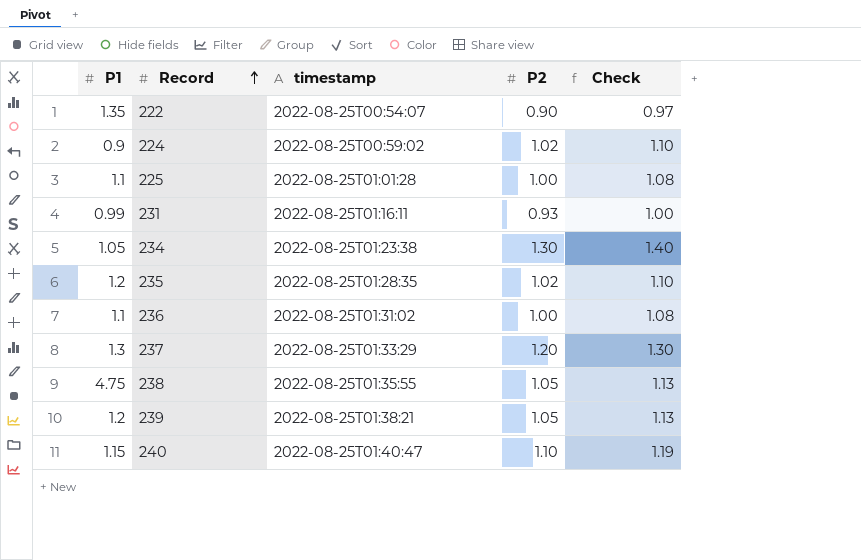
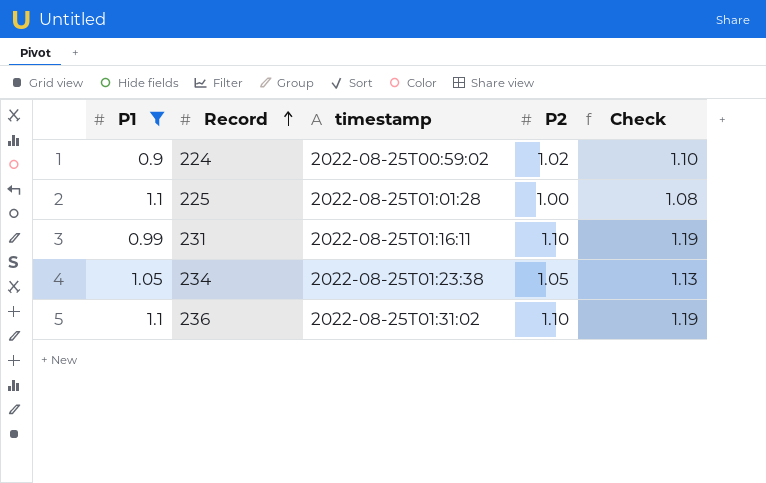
filter: none -> P1 <= 1.1
231 | P2: 0.93 -> 1.10
231 | Check: 1.00 -> 1.19
234 | P2: 1.30 -> 1.05
234 | Check: 1.40 -> 1.13
236 | P2: 1.00 -> 1.10
236 | Check: 1.08 -> 1.19

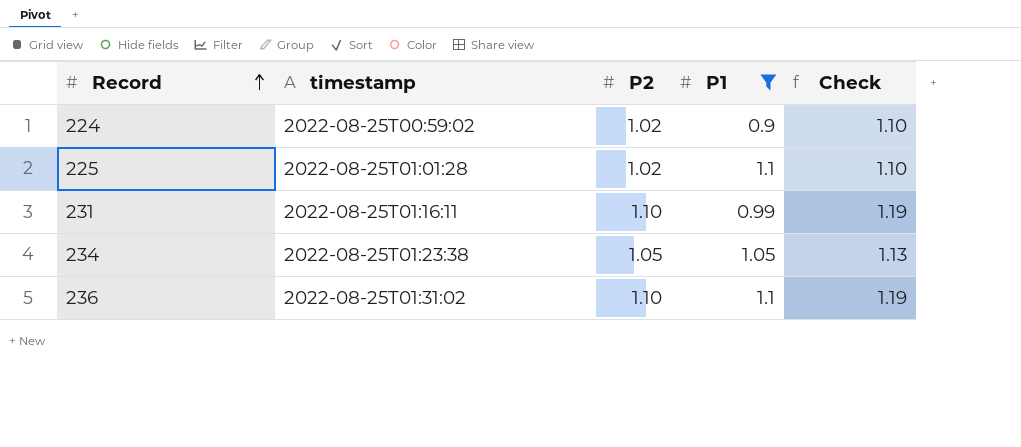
column P1 | position: 1 -> 4
225 | P2: 1.00 -> 1.02
225 | Check: 1.08 -> 1.10

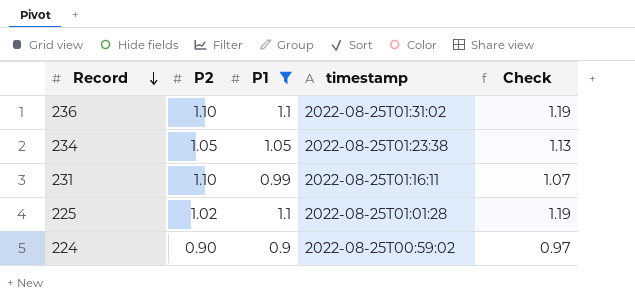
row order: Record ascending -> Record descending
column timestamp | position: 2 -> 4
column Check | formula: [P2] * 1.08 -> [P1] * 1.08
224 | P2: 1.02 -> 0.90

